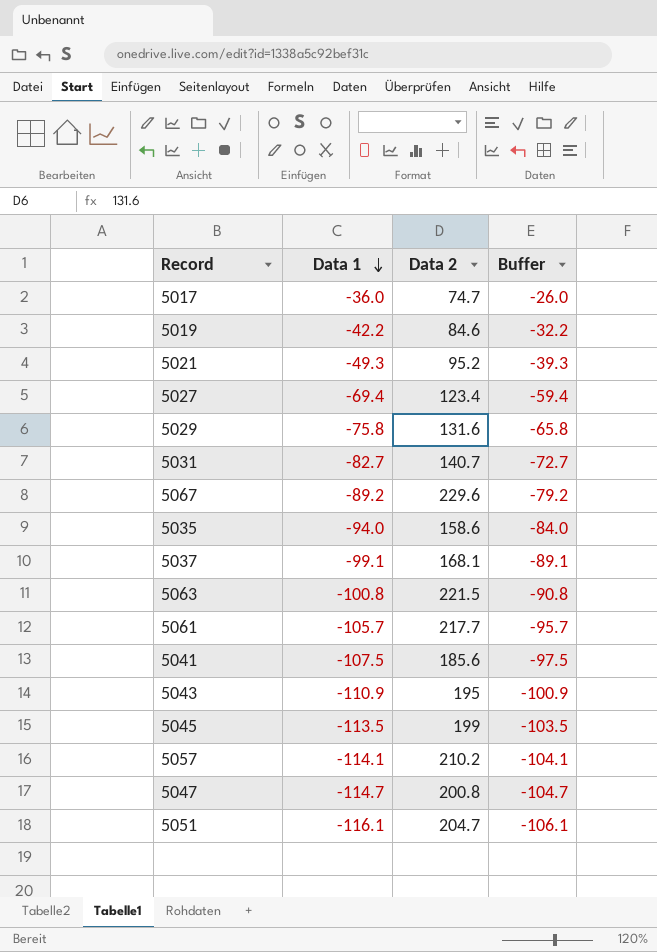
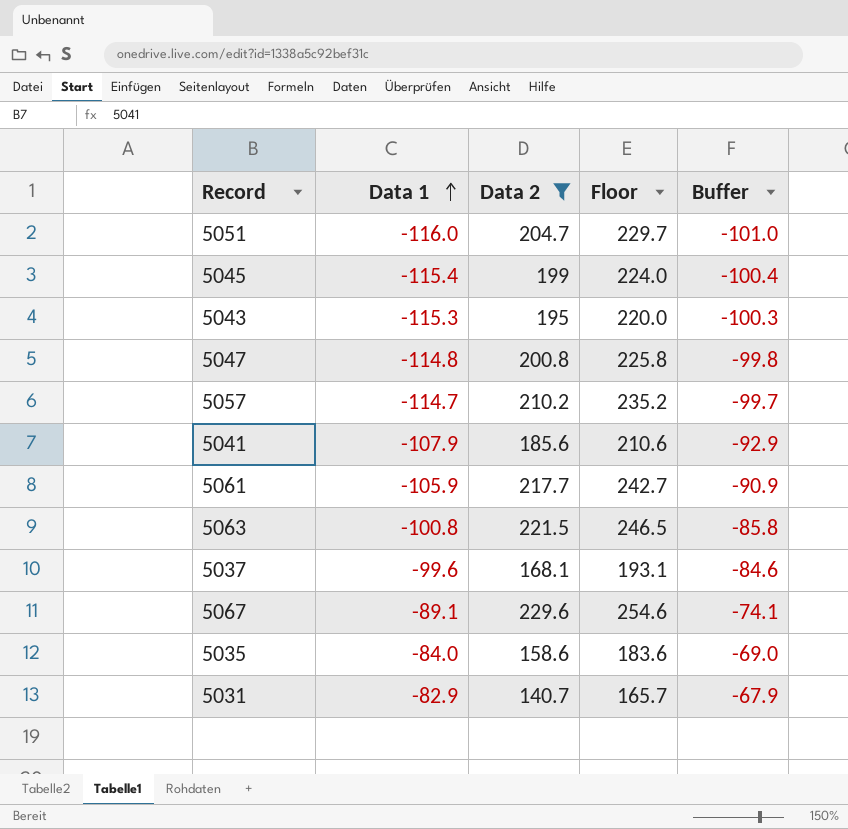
filter: none -> Data 2 >= 140.7
row order: Data 1 descending -> Data 1 ascending
column Floor | formula: none -> [Data 2] + 25
column Buffer | formula: [Data 1] + 10 -> [Data 1] + 15
5051 | Data 1: -116.1 -> -116.0
5045 | Data 1: -113.5 -> -115.4
5043 | Data 1: -110.9 -> -115.3
5047 | Data 1: -114.7 -> -114.8
5057 | Data 1: -114.1 -> -114.7
5041 | Data 1: -107.5 -> -107.9
5061 | Data 1: -105.7 -> -105.9
5037 | Data 1: -99.1 -> -99.6
5067 | Data 1: -89.2 -> -89.1
5035 | Data 1: -94.0 -> -84.0
5031 | Data 1: -82.7 -> -82.9

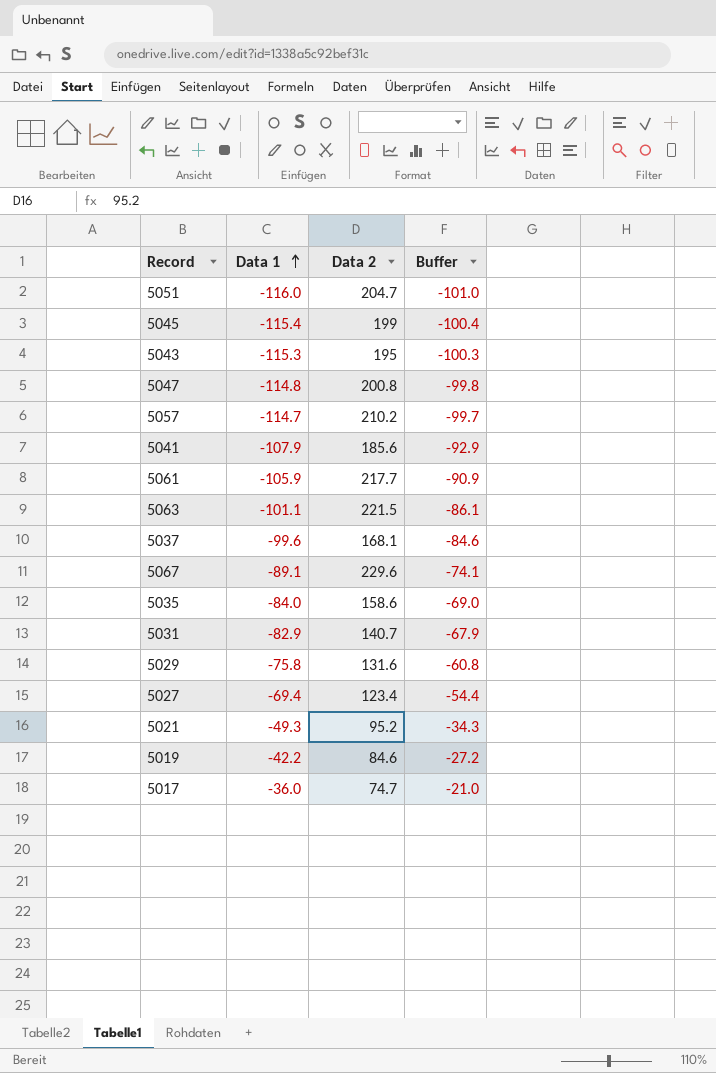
filter: Data 2 >= 140.7 -> none
column Floor | formula: [Data 2] + 25 -> none
5063 | Data 1: -100.8 -> -101.1
5063 | Buffer: -85.8 -> -86.1

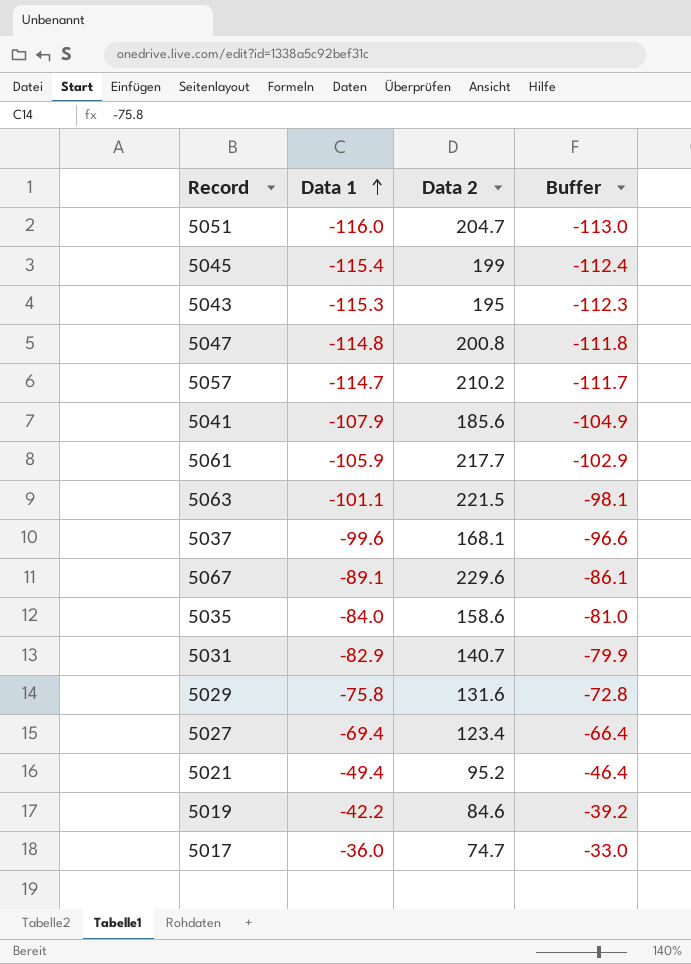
column Buffer | formula: [Data 1] + 15 -> [Data 1] + 3
5021 | Data 1: -49.3 -> -49.4

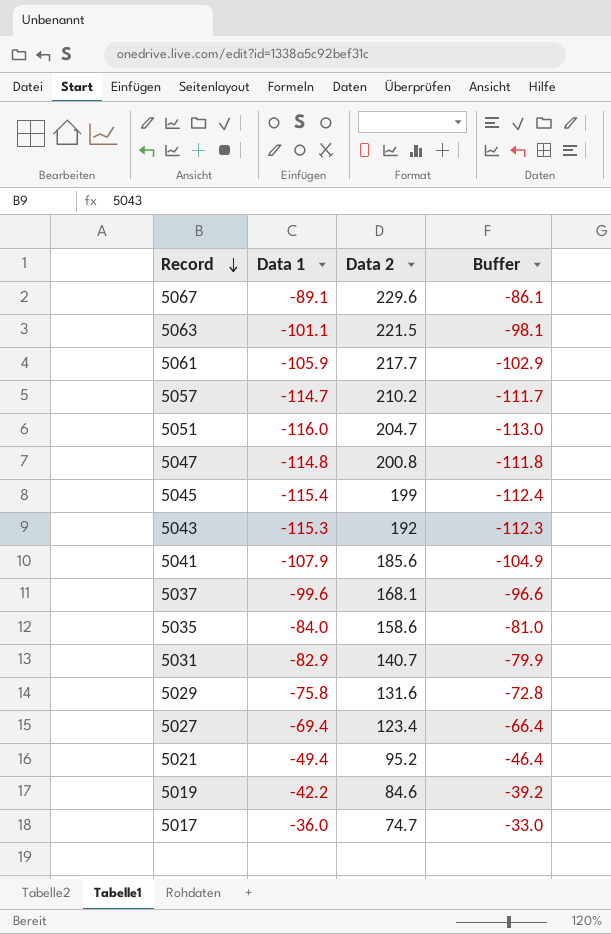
row order: Data 1 ascending -> Record descending
5043 | Data 2: 195 -> 192

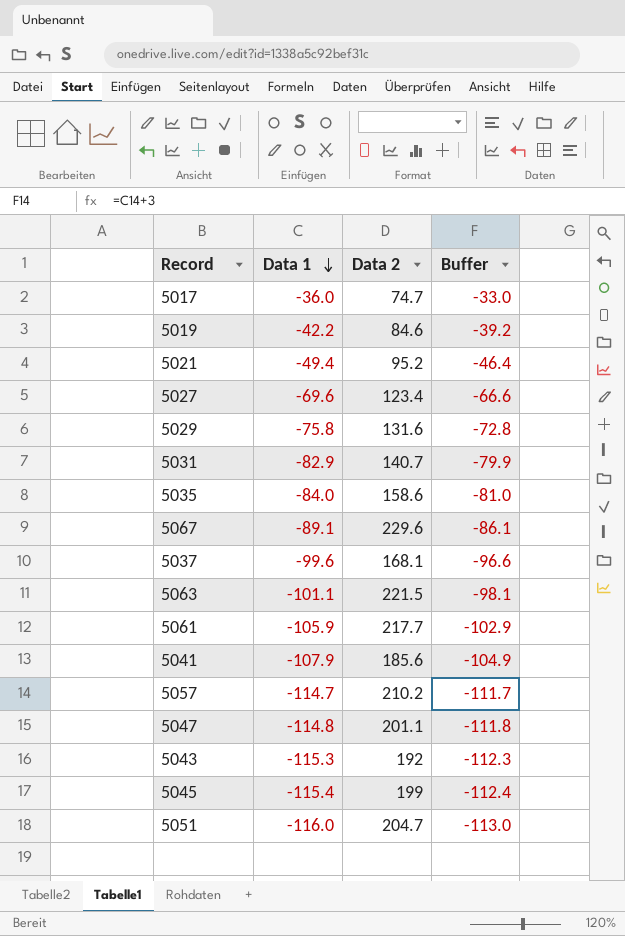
row order: Record descending -> Data 1 descending
5027 | Data 1: -69.4 -> -69.6
5027 | Buffer: -66.4 -> -66.6
5047 | Data 2: 200.8 -> 201.1

